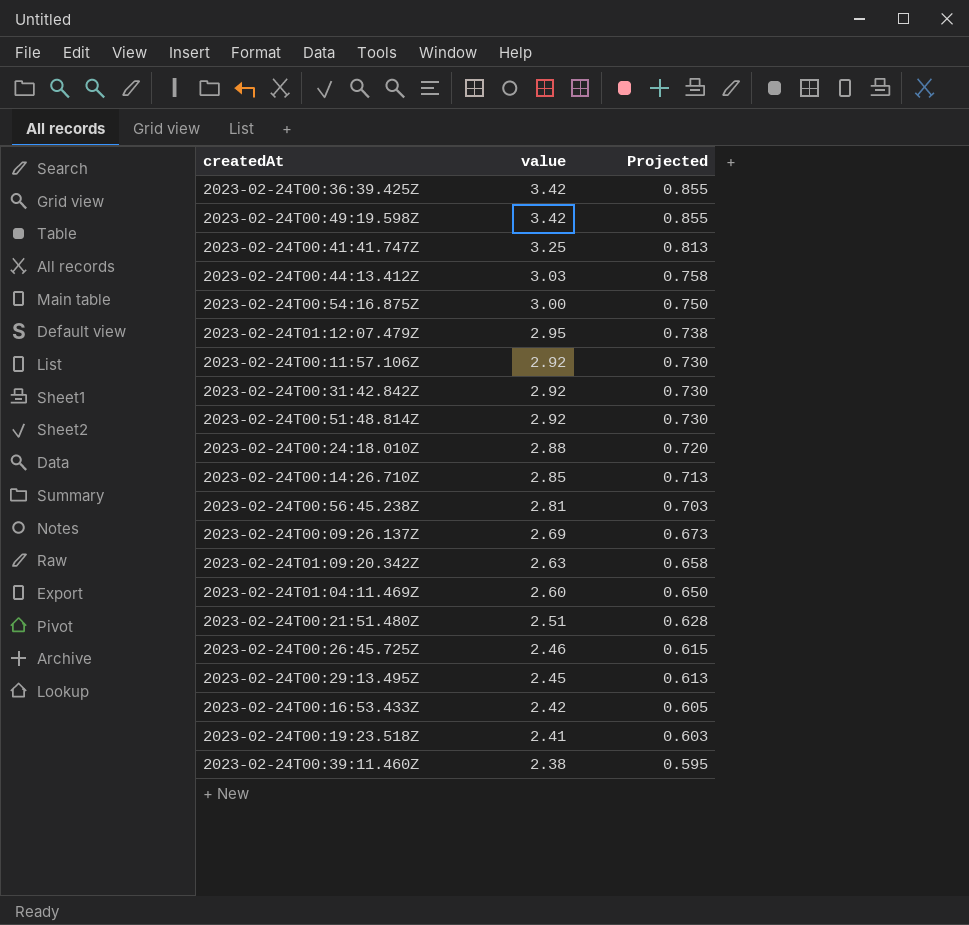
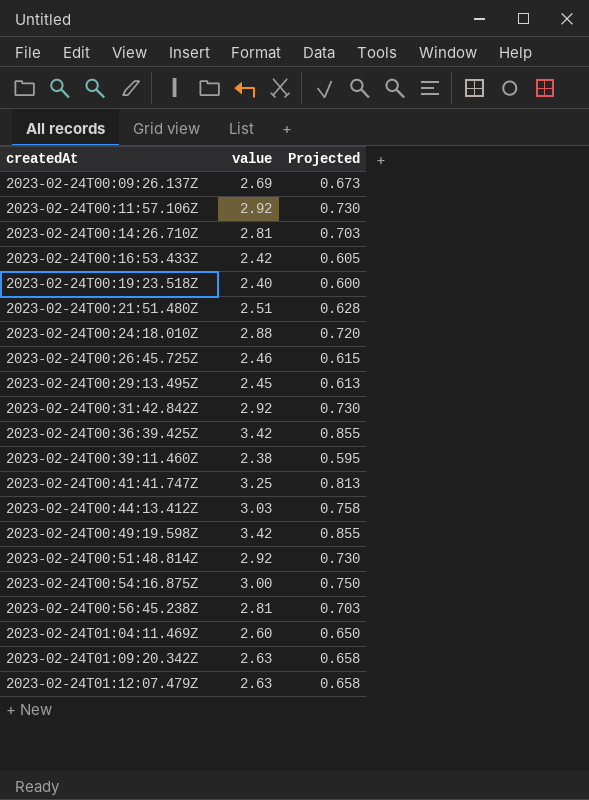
row order: value descending -> createdAt ascending
2023-02-24T00:14:26.710Z | value: 2.85 -> 2.81
2023-02-24T00:14:26.710Z | Projected: 0.713 -> 0.703
2023-02-24T00:19:23.518Z | value: 2.41 -> 2.40
2023-02-24T00:19:23.518Z | Projected: 0.603 -> 0.600
2023-02-24T01:12:07.479Z | value: 2.95 -> 2.63
2023-02-24T01:12:07.479Z | Projected: 0.738 -> 0.658

